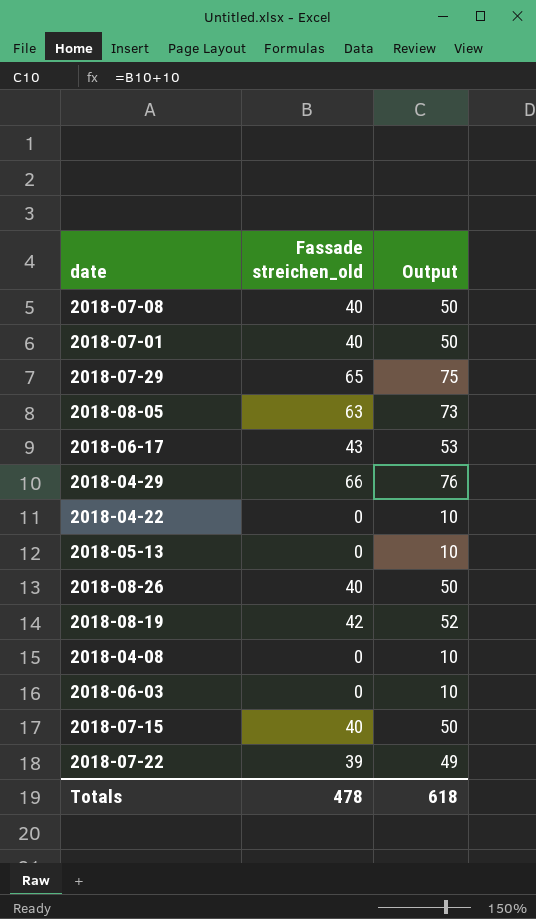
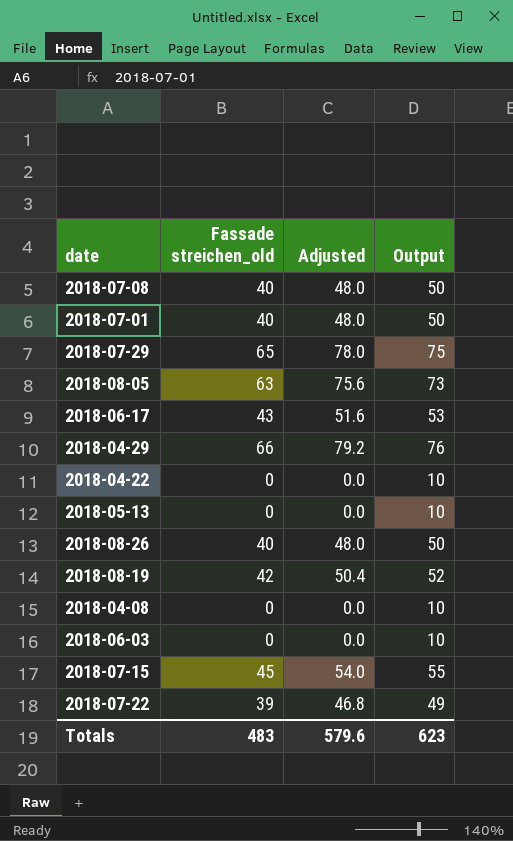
column Adjusted | formula: none -> [Fassade streichen_old] * 1.2
2018-07-15 | Fassade streichen_old: 40 -> 45
2018-07-15 | Output: 50 -> 55
Totals | Fassade streichen_old: 478 -> 483
Totals | Output: 618 -> 623

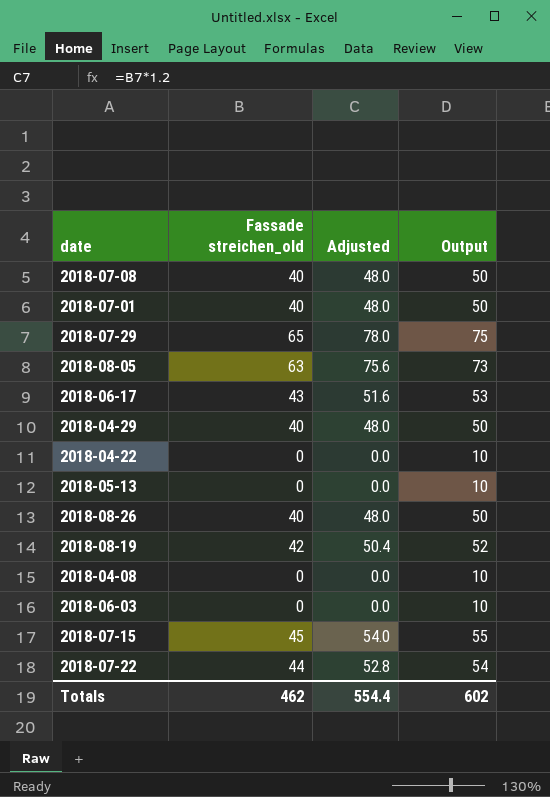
2018-04-29 | Fassade streichen_old: 66 -> 40
2018-04-29 | Adjusted: 79.2 -> 48.0
2018-04-29 | Output: 76 -> 50
2018-07-22 | Fassade streichen_old: 39 -> 44
2018-07-22 | Adjusted: 46.8 -> 52.8
2018-07-22 | Output: 49 -> 54
Totals | Fassade streichen_old: 483 -> 462
Totals | Adjusted: 579.6 -> 554.4
Totals | Output: 623 -> 602

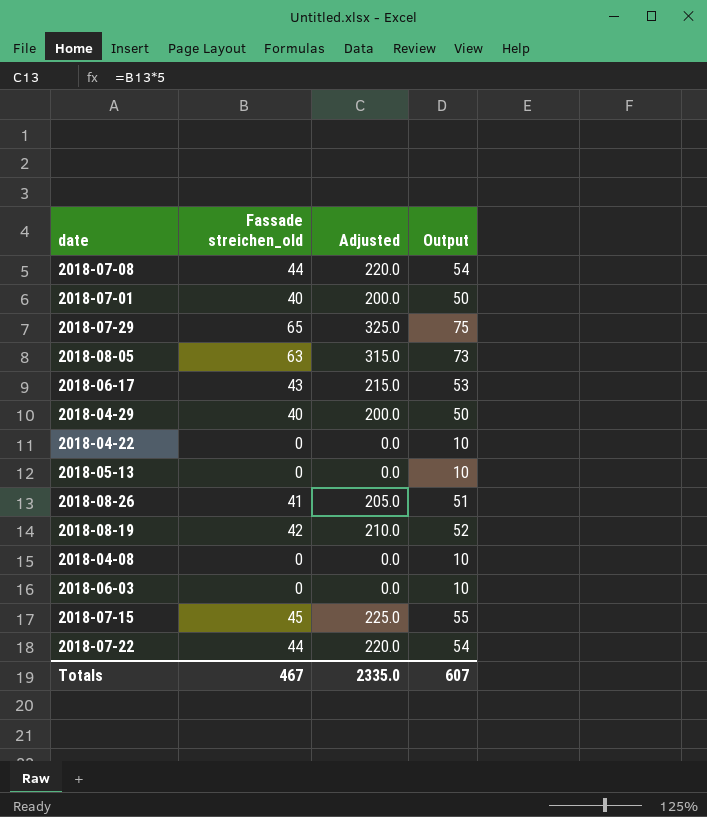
column Adjusted | formula: [Fassade streichen_old] * 1.2 -> [Fassade streichen_old] * 5
2018-07-08 | Fassade streichen_old: 40 -> 44
2018-07-08 | Output: 50 -> 54
2018-08-26 | Fassade streichen_old: 40 -> 41
2018-08-26 | Output: 50 -> 51
Totals | Fassade streichen_old: 462 -> 467
Totals | Adjusted: 554.4 -> 2335.0
Totals | Output: 602 -> 607

